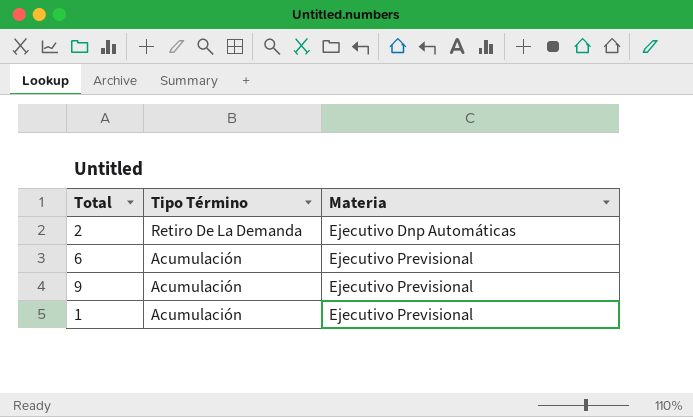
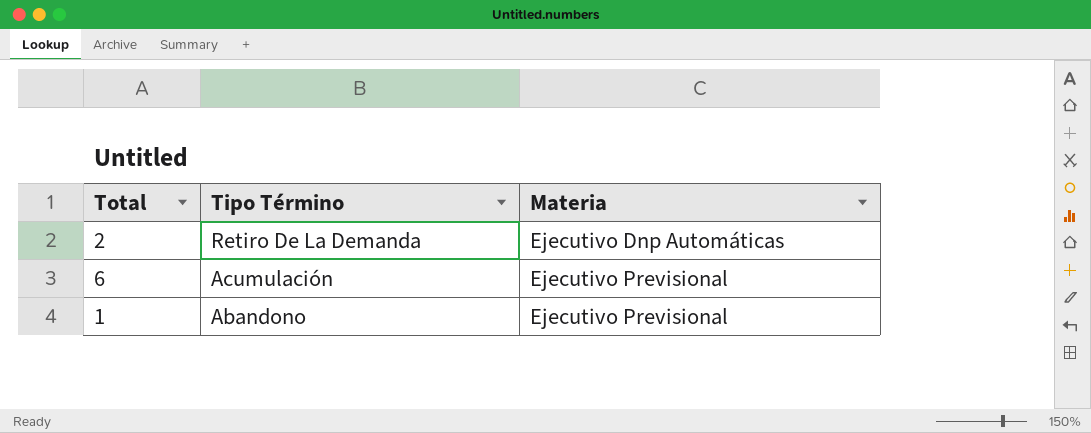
row 9: Acumulación | Ejecutivo Previsional -> none
1 | Tipo Término: Acumulación -> Abandono

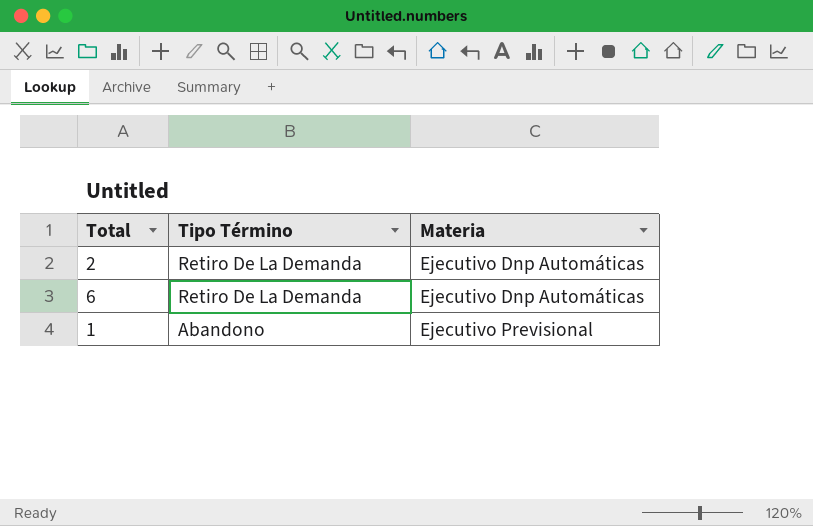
6 | Tipo Término: Acumulación -> Retiro De La Demanda
6 | Materia: Ejecutivo Previsional -> Ejecutivo Dnp Automáticas

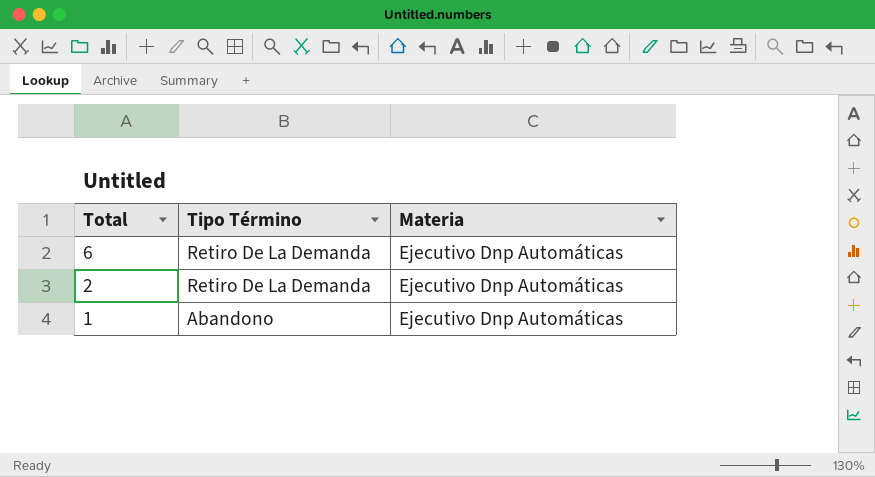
row order: Tipo Término descending -> Total descending
1 | Materia: Ejecutivo Previsional -> Ejecutivo Dnp Automáticas

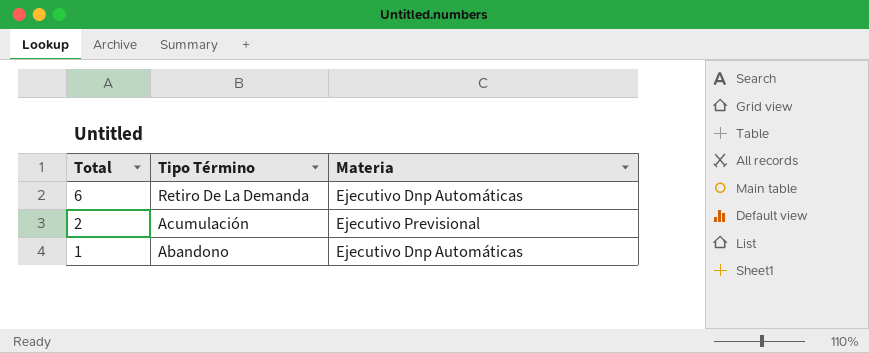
2 | Tipo Término: Retiro De La Demanda -> Acumulación
2 | Materia: Ejecutivo Dnp Automáticas -> Ejecutivo Previsional

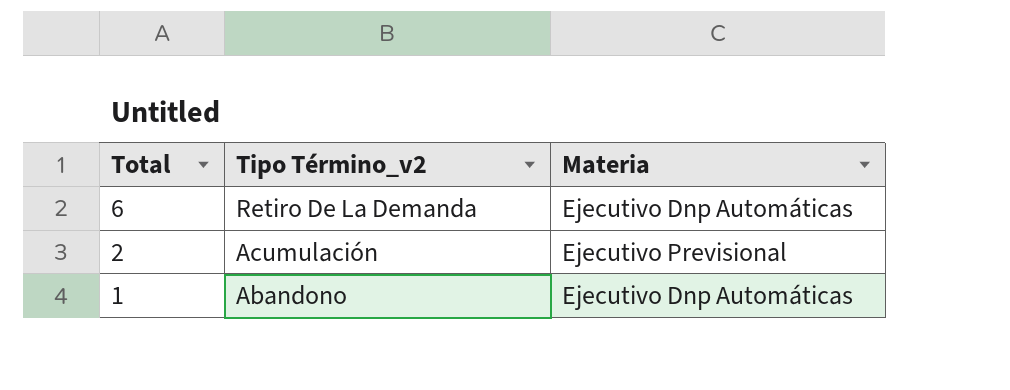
column name: Tipo Término -> Tipo Término_v2

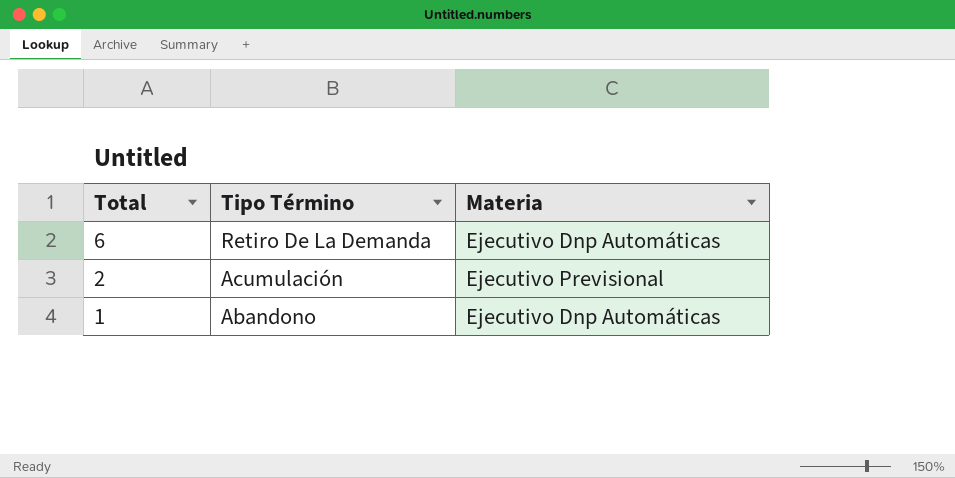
column name: Tipo Término_v2 -> Tipo Término

